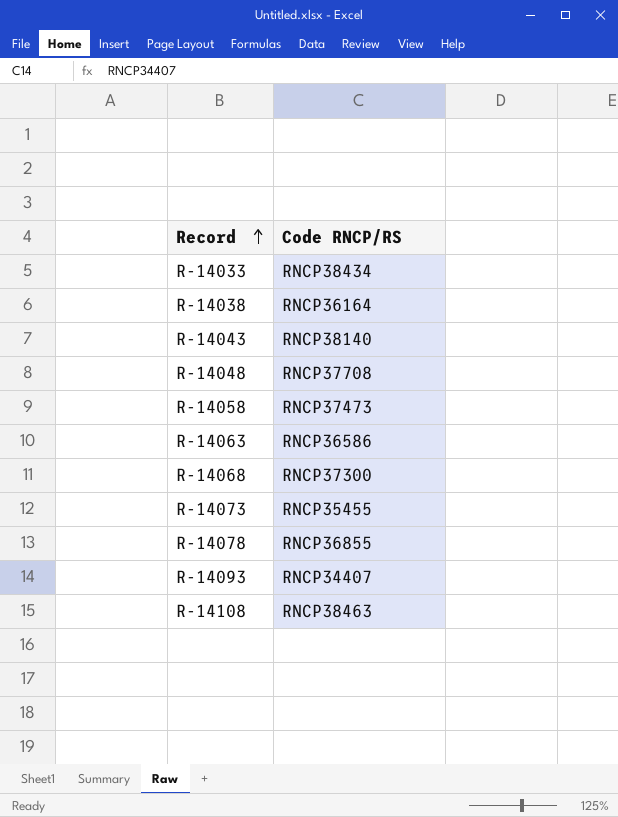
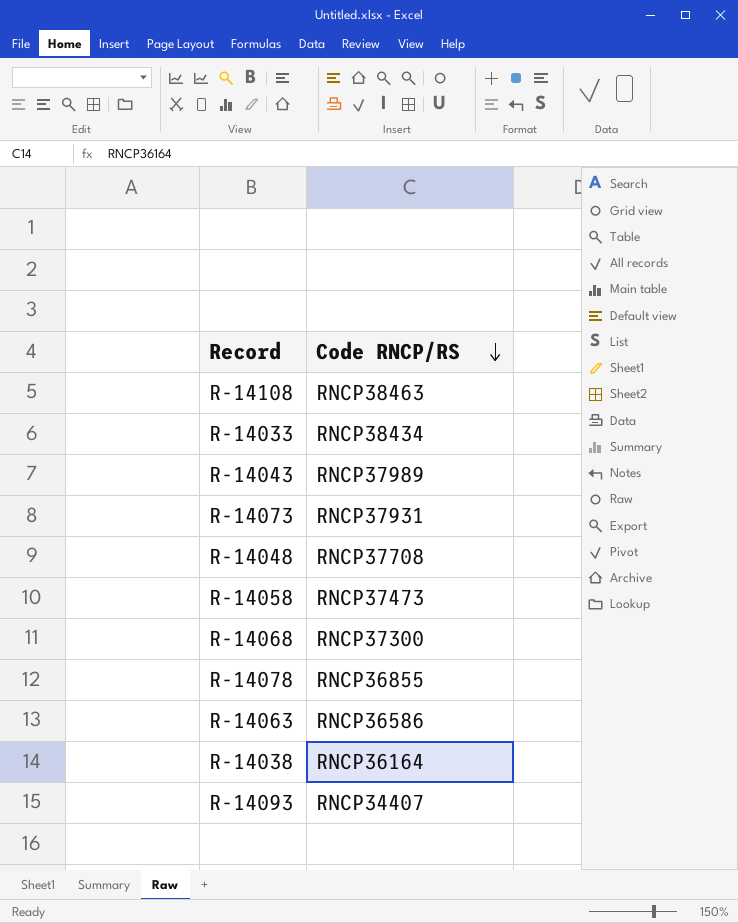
row order: Record ascending -> Code RNCP/RS descending
R-14043 | Code RNCP/RS: RNCP38140 -> RNCP37989
R-14073 | Code RNCP/RS: RNCP35455 -> RNCP37931

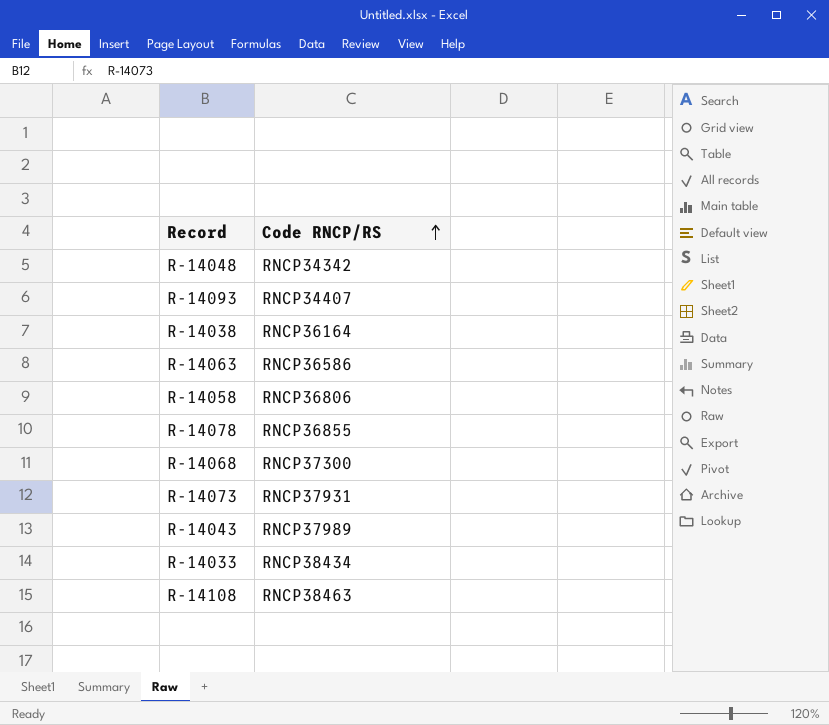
row order: Code RNCP/RS descending -> Code RNCP/RS ascending
R-14048 | Code RNCP/RS: RNCP37708 -> RNCP34342
R-14058 | Code RNCP/RS: RNCP37473 -> RNCP36806

